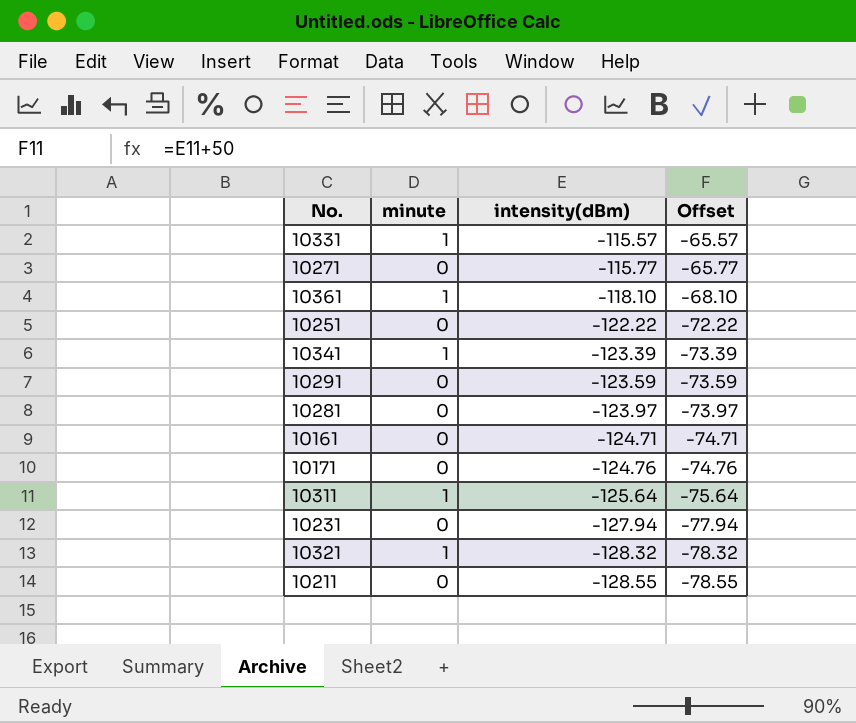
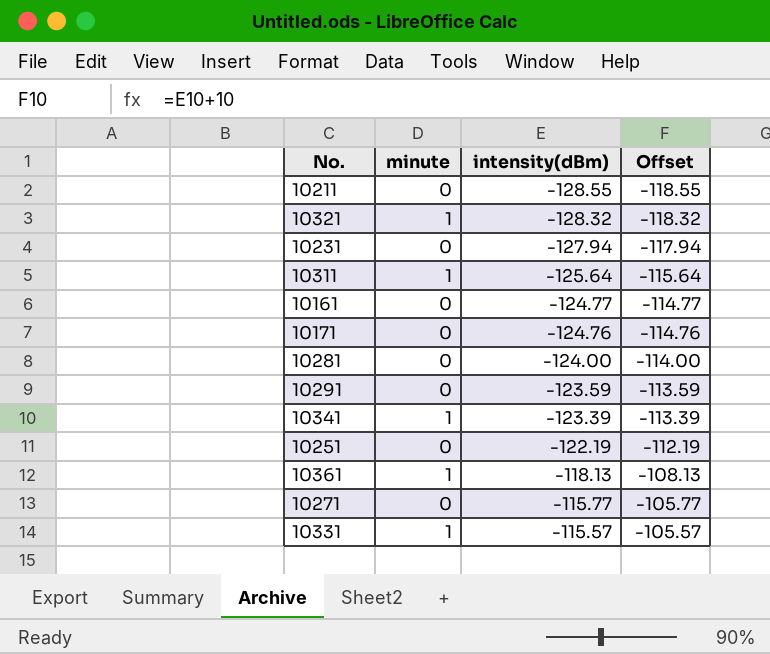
row order: intensity(dBm) descending -> intensity(dBm) ascending
column Offset | formula: [intensity(dBm)] + 50 -> [intensity(dBm)] + 10
10161 | intensity(dBm): -124.71 -> -124.77
10281 | intensity(dBm): -123.97 -> -124.00
10251 | intensity(dBm): -122.22 -> -122.19
10361 | intensity(dBm): -118.10 -> -118.13

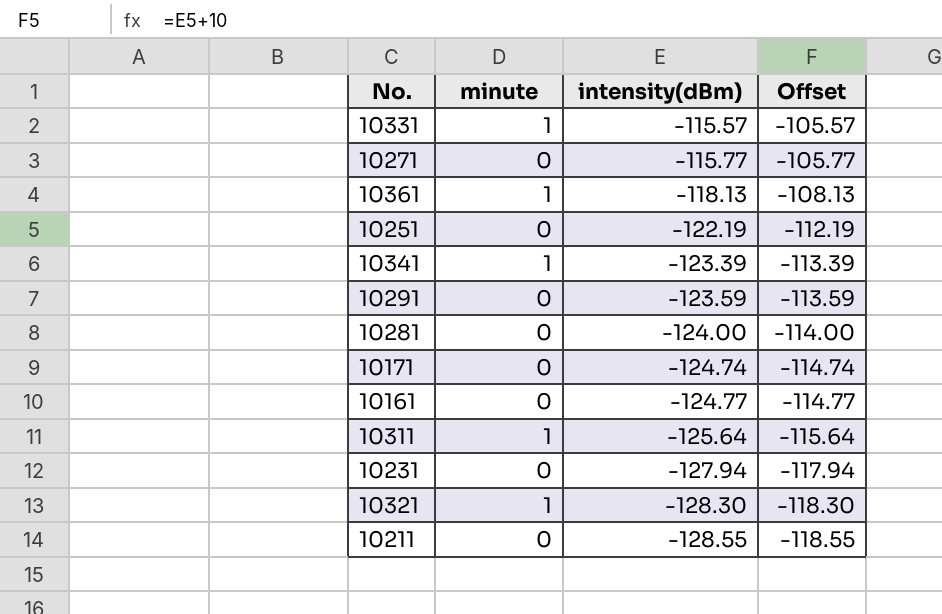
row order: intensity(dBm) ascending -> intensity(dBm) descending
10171 | intensity(dBm): -124.76 -> -124.74
10171 | Offset: -114.76 -> -114.74
10321 | intensity(dBm): -128.32 -> -128.30
10321 | Offset: -118.32 -> -118.30

